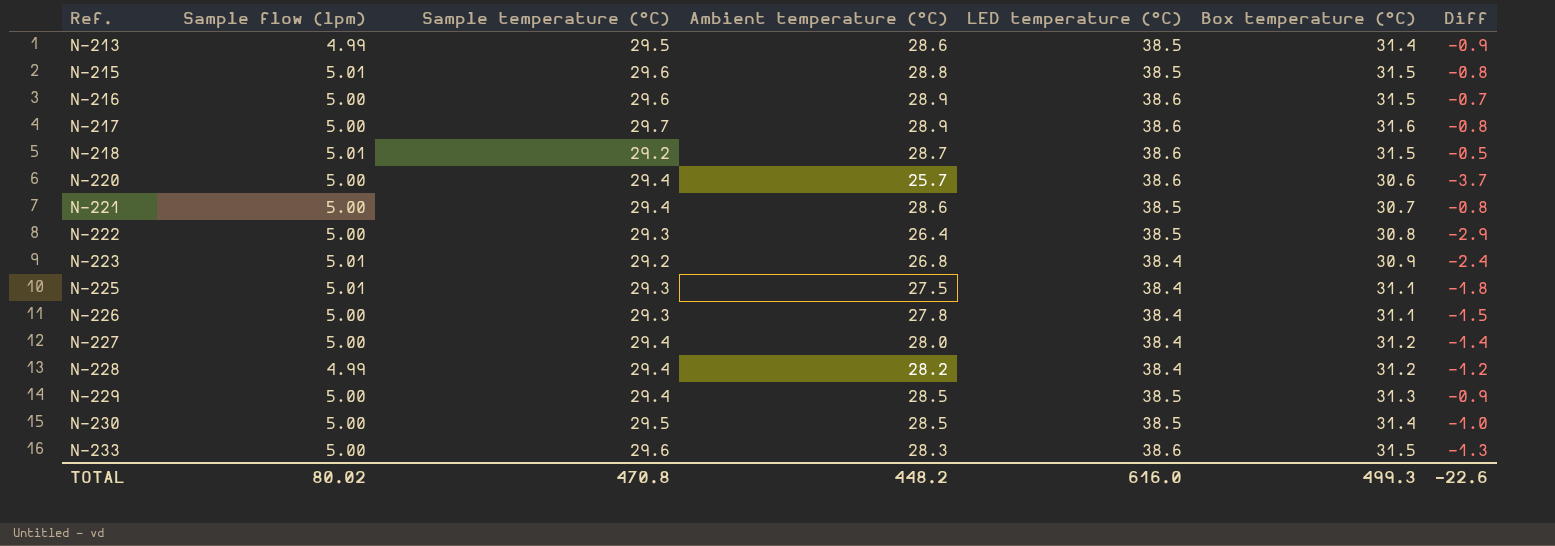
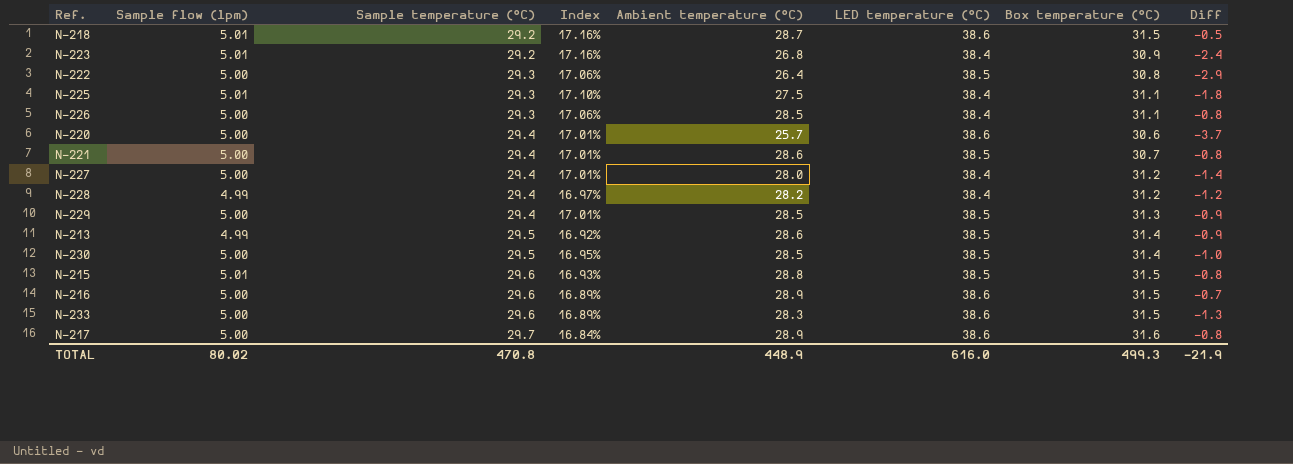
row order: Ref. ascending -> Sample temperature (°C) ascending
column Index | formula: none -> [Sample flow (lpm)] / [Sample temperature (°C)]
N-226 | Ambient temperature (°C): 27.8 -> 28.5
N-226 | Diff: -1.5 -> -0.8
TOTAL | Ambient temperature (°C): 448.2 -> 448.9
TOTAL | Diff: -22.6 -> -21.9

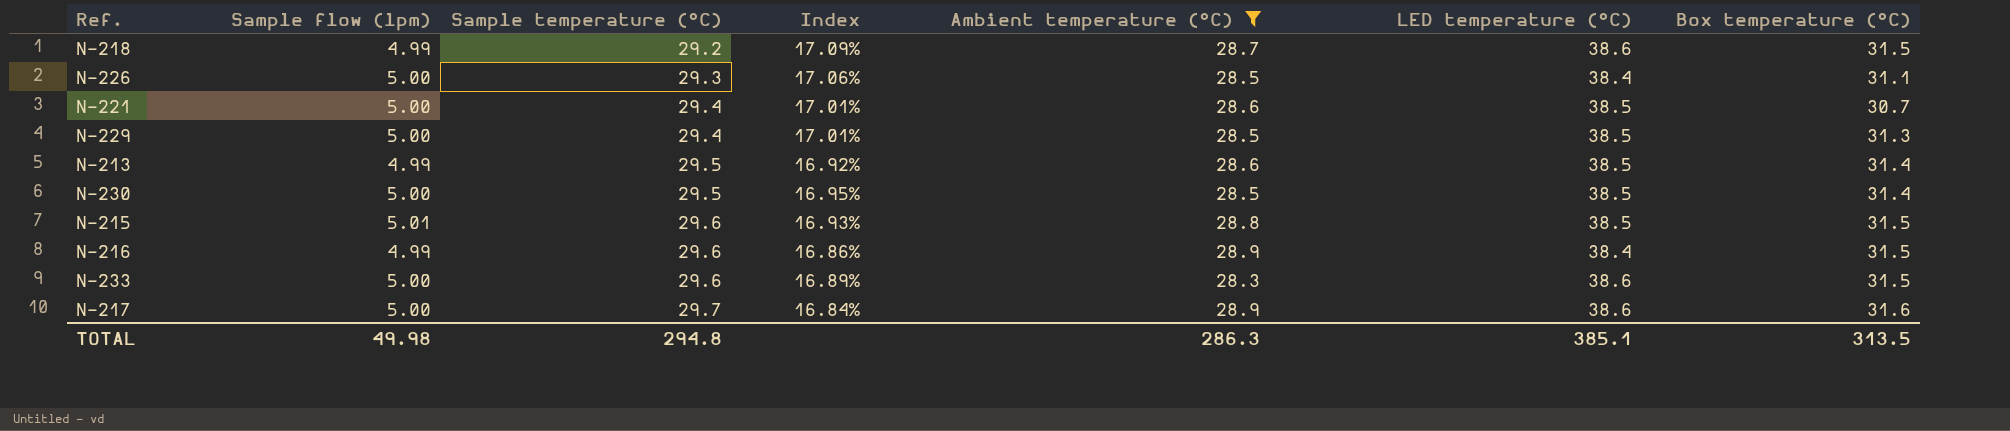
filter: none -> Ambient temperature (°C) >= 28.3
column Diff | formula: [Ambient temperature (°C)] - [Sample temperature (°C)] -> none
N-218 | Sample flow (lpm): 5.01 -> 4.99
N-218 | Index: 17.16% -> 17.09%
N-216 | Sample flow (lpm): 5.00 -> 4.99
N-216 | Index: 16.89% -> 16.86%
N-216 | LED temperature (°C): 38.6 -> 38.4
TOTAL | Sample flow (lpm): 80.02 -> 49.98
TOTAL | Sample temperature (°C): 470.8 -> 294.8
TOTAL | Ambient temperature (°C): 448.9 -> 286.3
TOTAL | LED temperature (°C): 616.0 -> 385.1
TOTAL | Box temperature (°C): 499.3 -> 313.5

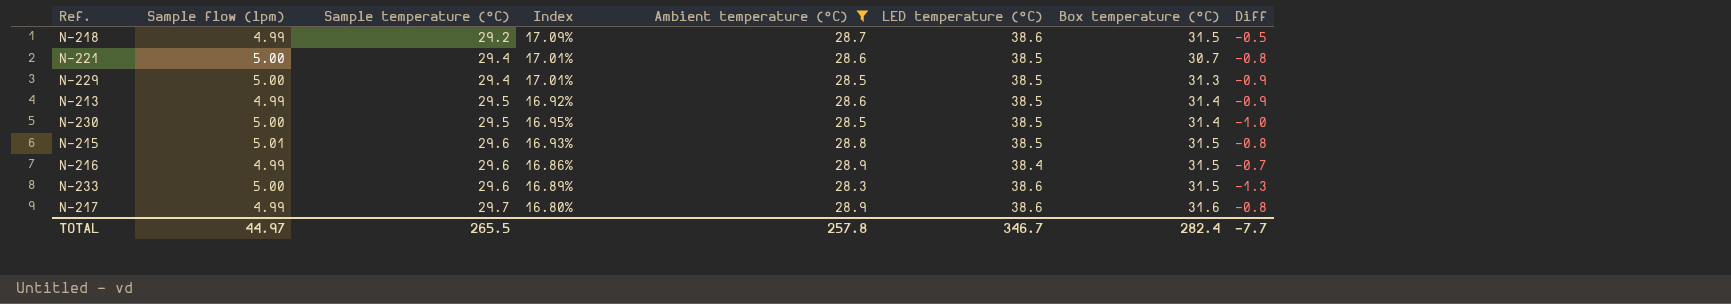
column Diff | formula: none -> [Ambient temperature (°C)] - [Sample temperature (°C)]
row N-226: 5.00 | 29.3 | 17.06% | 28.5 | 38.4 | 31.1 -> none
N-217 | Sample flow (lpm): 5.00 -> 4.99
N-217 | Index: 16.84% -> 16.80%
TOTAL | Sample flow (lpm): 49.98 -> 44.97
TOTAL | Sample temperature (°C): 294.8 -> 265.5
TOTAL | Ambient temperature (°C): 286.3 -> 257.8
TOTAL | LED temperature (°C): 385.1 -> 346.7
TOTAL | Box temperature (°C): 313.5 -> 282.4

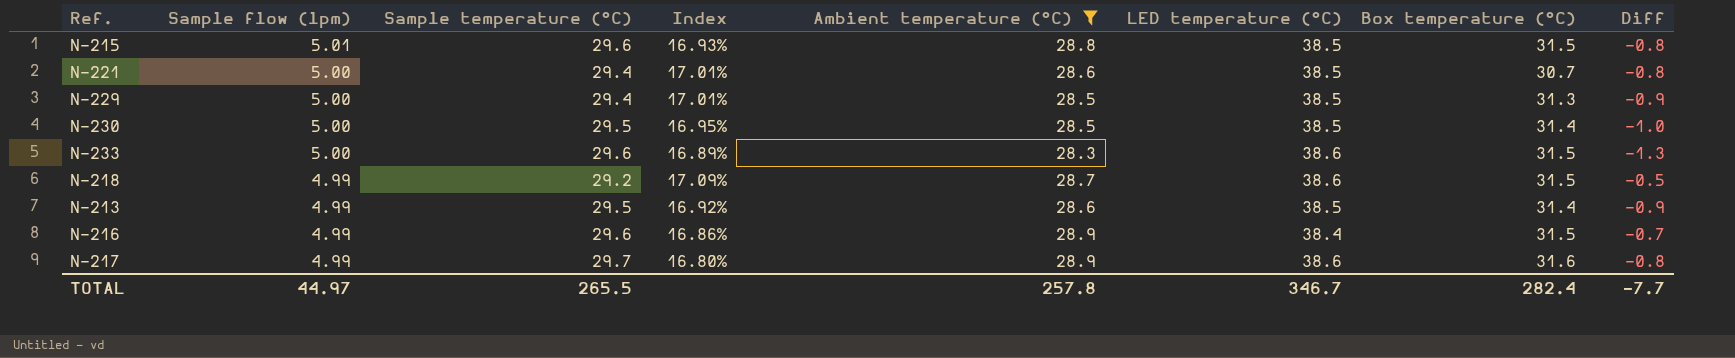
row order: Sample temperature (°C) ascending -> Sample flow (lpm) descending

